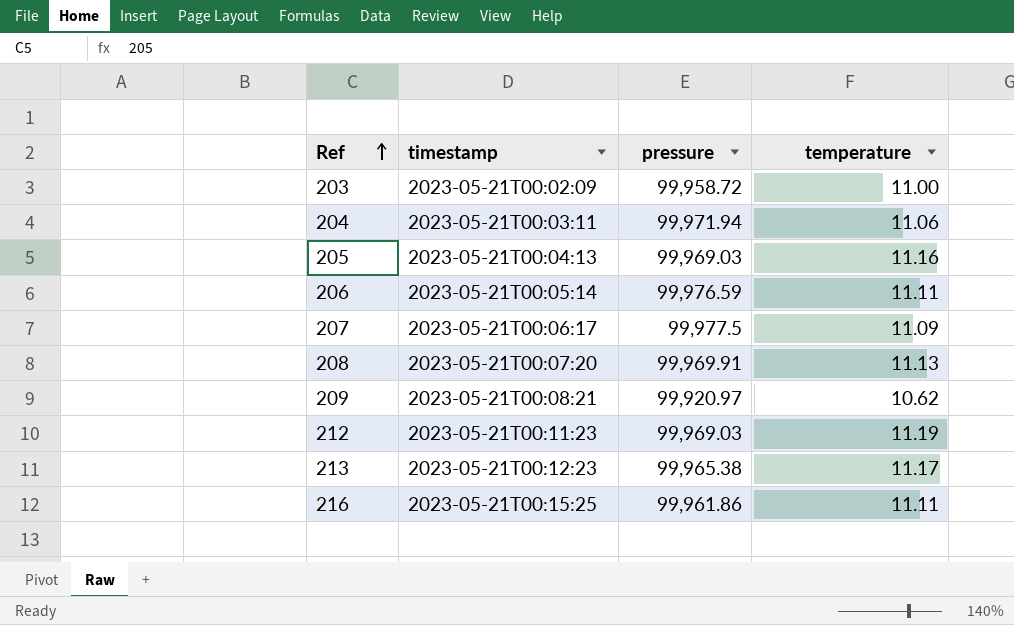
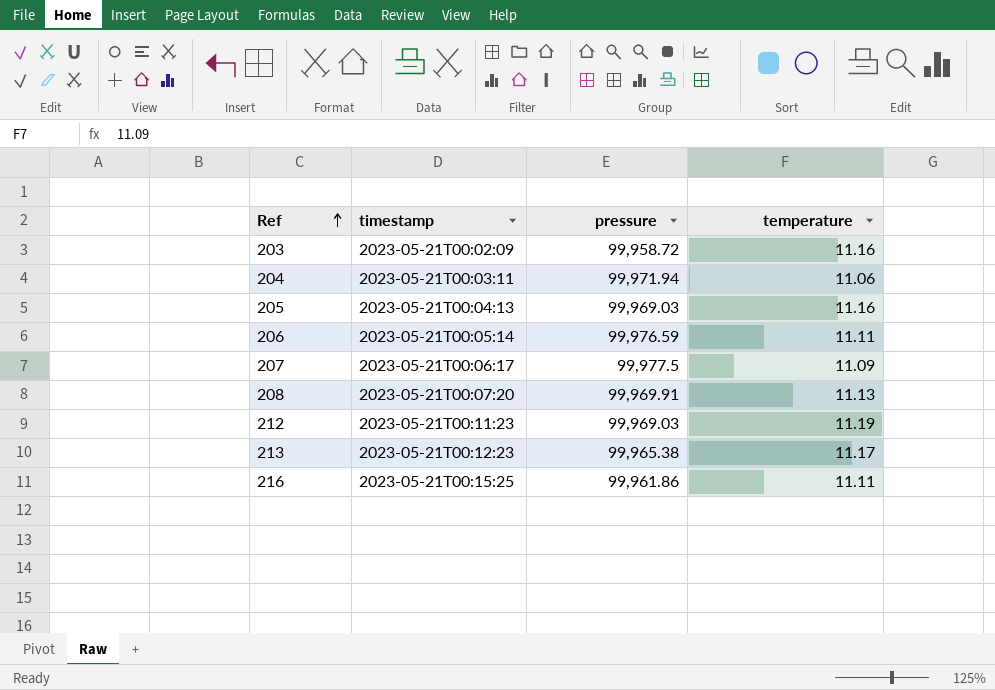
row 209: 2023-05-21T00:08:21 | 99,920.97 | 10.62 -> none
203 | temperature: 11.00 -> 11.16

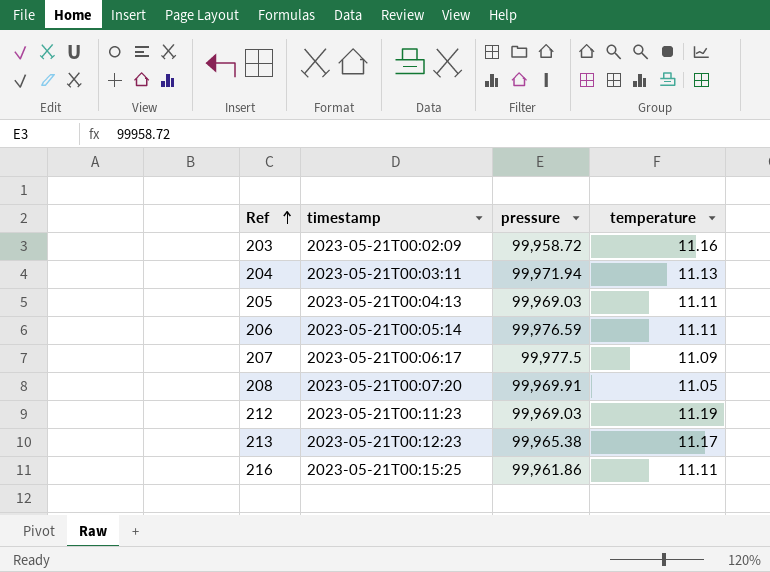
204 | temperature: 11.06 -> 11.13
205 | temperature: 11.16 -> 11.11
208 | temperature: 11.13 -> 11.05

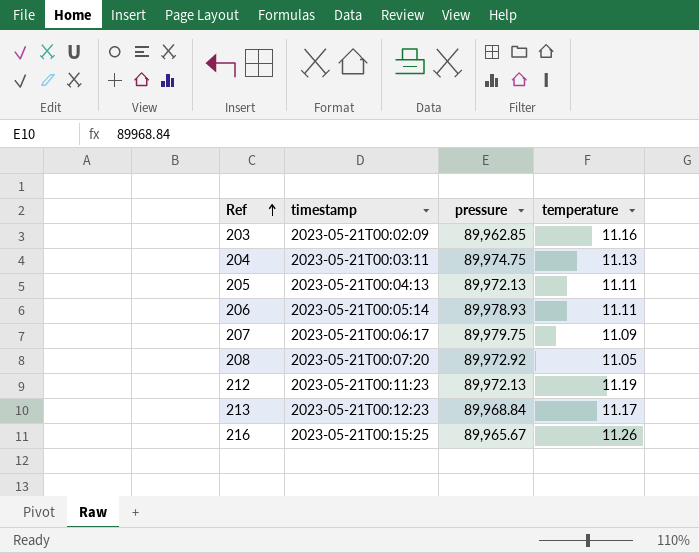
203 | pressure: 99,958.72 -> 89,962.85
204 | pressure: 99,971.94 -> 89,974.75
205 | pressure: 99,969.03 -> 89,972.13
206 | pressure: 99,976.59 -> 89,978.93
207 | pressure: 99,977.5 -> 89,979.75
208 | pressure: 99,969.91 -> 89,972.92
212 | pressure: 99,969.03 -> 89,972.13
213 | pressure: 99,965.38 -> 89,968.84
216 | pressure: 99,961.86 -> 89,965.67
216 | temperature: 11.11 -> 11.26

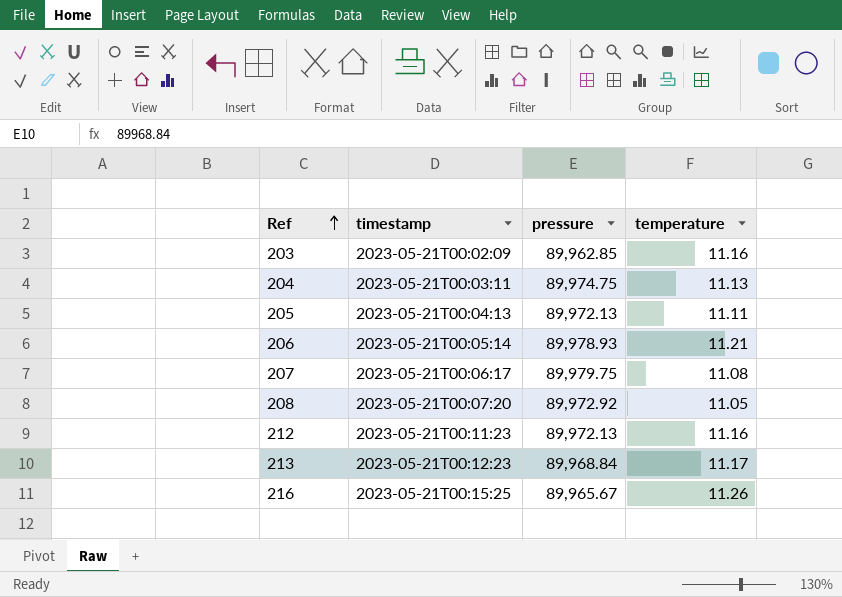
206 | temperature: 11.11 -> 11.21
207 | temperature: 11.09 -> 11.08
212 | temperature: 11.19 -> 11.16

